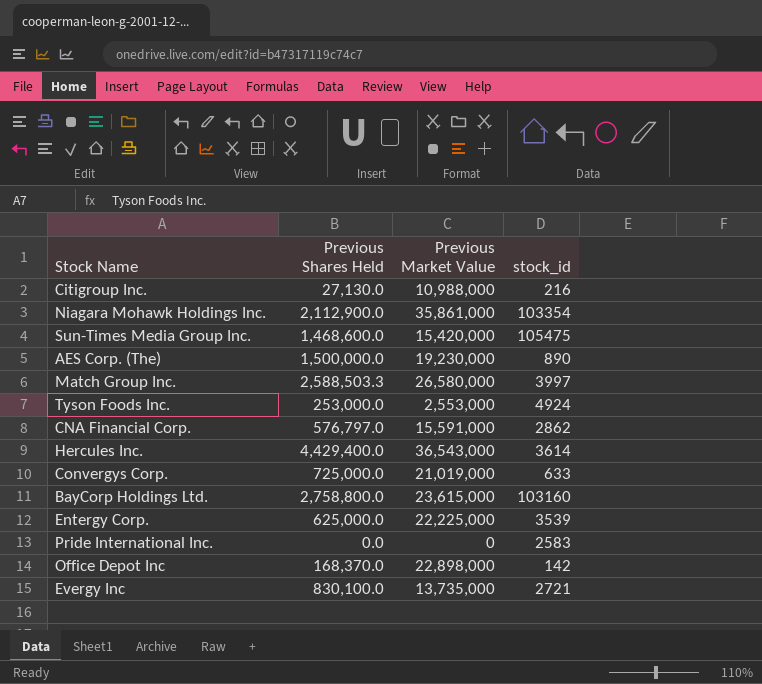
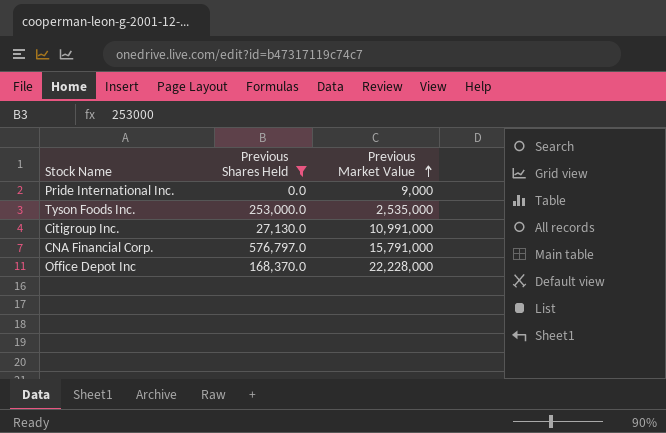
filter: none -> Previous Shares Held <= 576,797.0
row order: none -> Previous Market Value ascending
column stock_id | position: 4 -> none
Pride International Inc. | Previous Market Value: 0 -> 9,000
Tyson Foods Inc. | Previous Market Value: 2,553,000 -> 2,535,000
Citigroup Inc. | Previous Market Value: 10,988,000 -> 10,991,000
CNA Financial Corp. | Previous Market Value: 15,591,000 -> 15,791,000
Office Depot Inc | Previous Market Value: 22,898,000 -> 22,228,000

